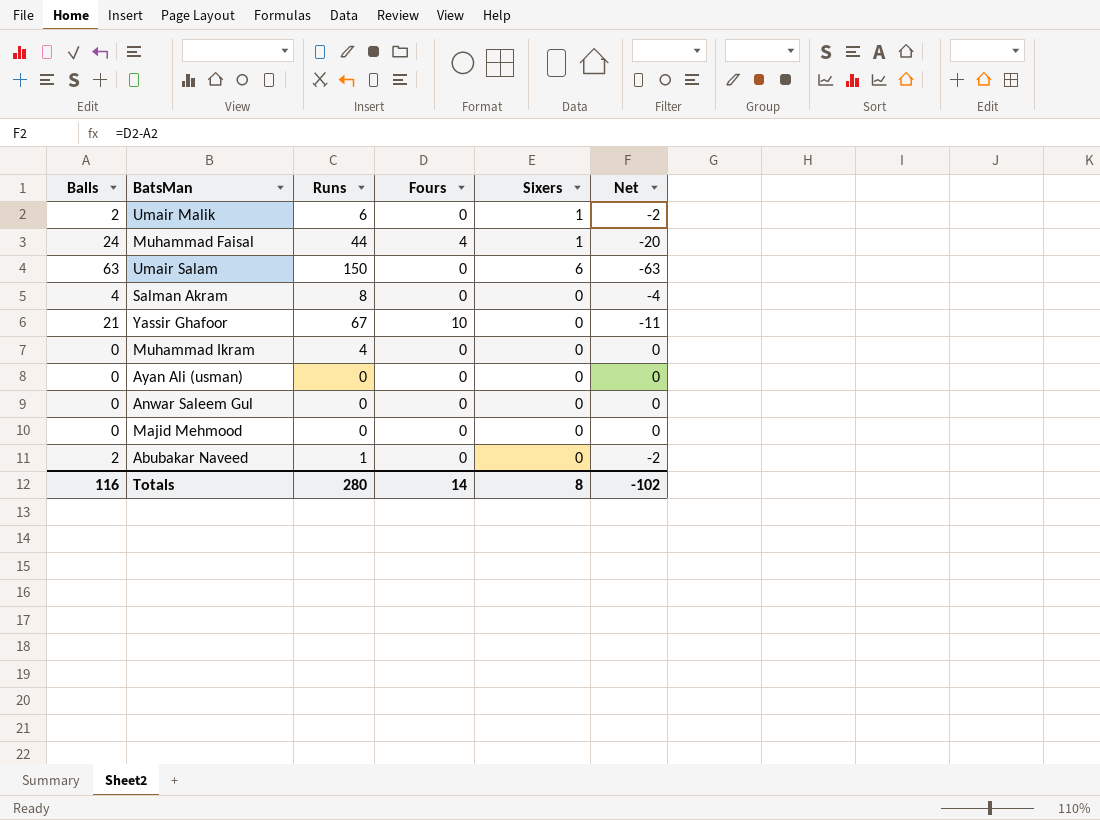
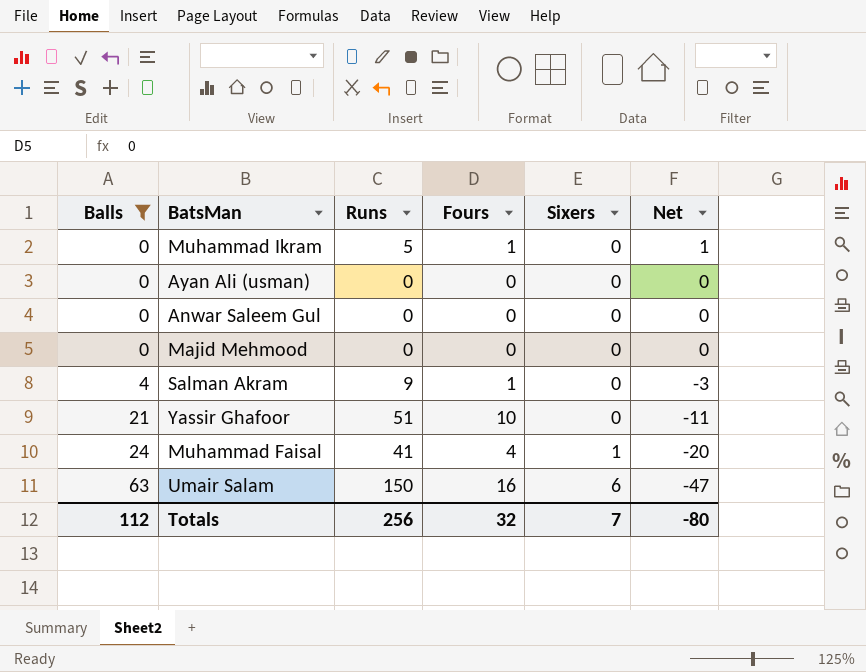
filter: none -> Balls != 2
row order: none -> Balls ascending
Muhammad Ikram | Runs: 4 -> 5
Muhammad Ikram | Fours: 0 -> 1
Muhammad Ikram | Net: 0 -> 1
Salman Akram | Runs: 8 -> 9
Salman Akram | Fours: 0 -> 1
Salman Akram | Net: -4 -> -3
Yassir Ghafoor | Runs: 67 -> 51
Muhammad Faisal | Runs: 44 -> 41
Umair Salam | Fours: 0 -> 16
Umair Salam | Net: -63 -> -47
Totals | Balls: 116 -> 112
Totals | Runs: 280 -> 256
Totals | Fours: 14 -> 32
Totals | Sixers: 8 -> 7
Totals | Net: -102 -> -80

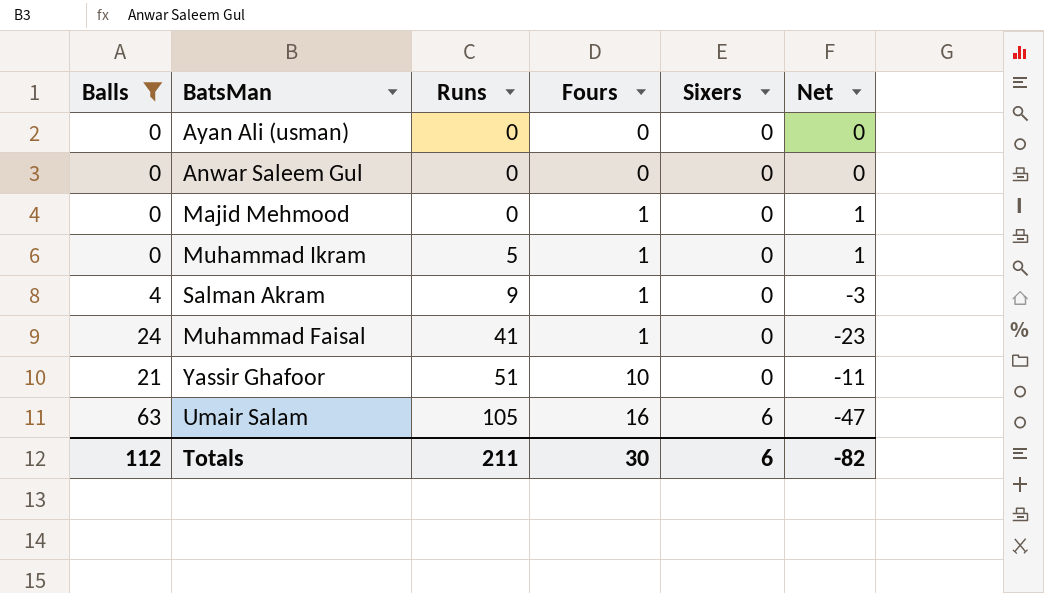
row order: Balls ascending -> Runs ascending
Majid Mehmood | Fours: 0 -> 1
Majid Mehmood | Net: 0 -> 1
Muhammad Faisal | Fours: 4 -> 1
Muhammad Faisal | Sixers: 1 -> 0
Muhammad Faisal | Net: -20 -> -23
Umair Salam | Runs: 150 -> 105
Totals | Runs: 256 -> 211
Totals | Fours: 32 -> 30
Totals | Sixers: 7 -> 6
Totals | Net: -80 -> -82

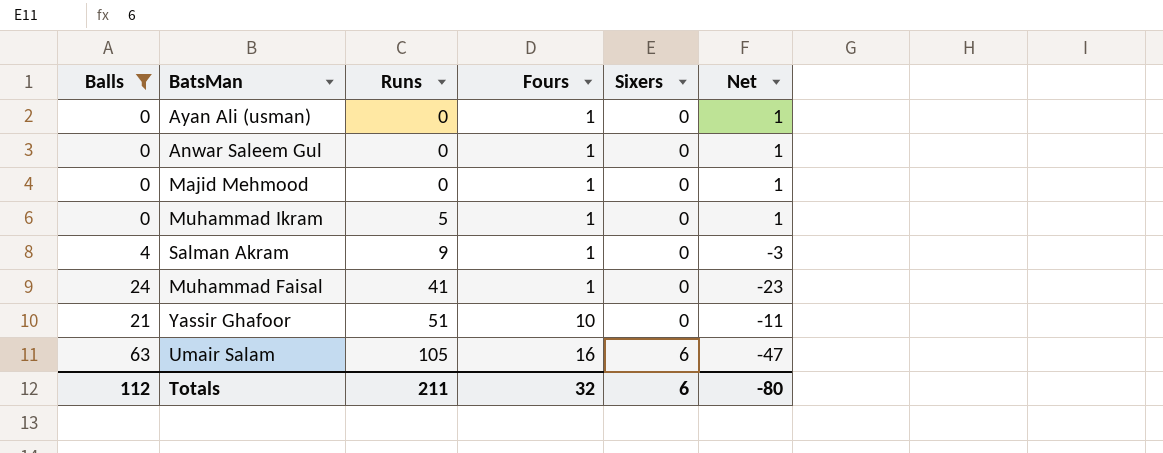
Ayan Ali (usman) | Fours: 0 -> 1
Ayan Ali (usman) | Net: 0 -> 1
Anwar Saleem Gul | Fours: 0 -> 1
Anwar Saleem Gul | Net: 0 -> 1
Totals | Fours: 30 -> 32
Totals | Net: -82 -> -80

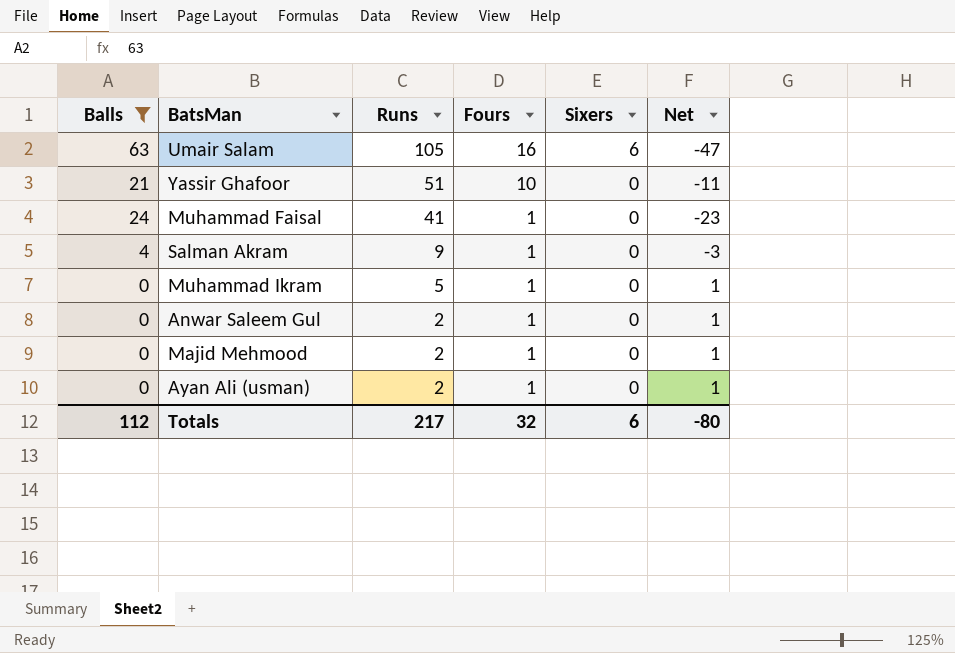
row order: Runs ascending -> Runs descending
Anwar Saleem Gul | Runs: 0 -> 2
Majid Mehmood | Runs: 0 -> 2
Ayan Ali (usman) | Runs: 0 -> 2
Totals | Runs: 211 -> 217

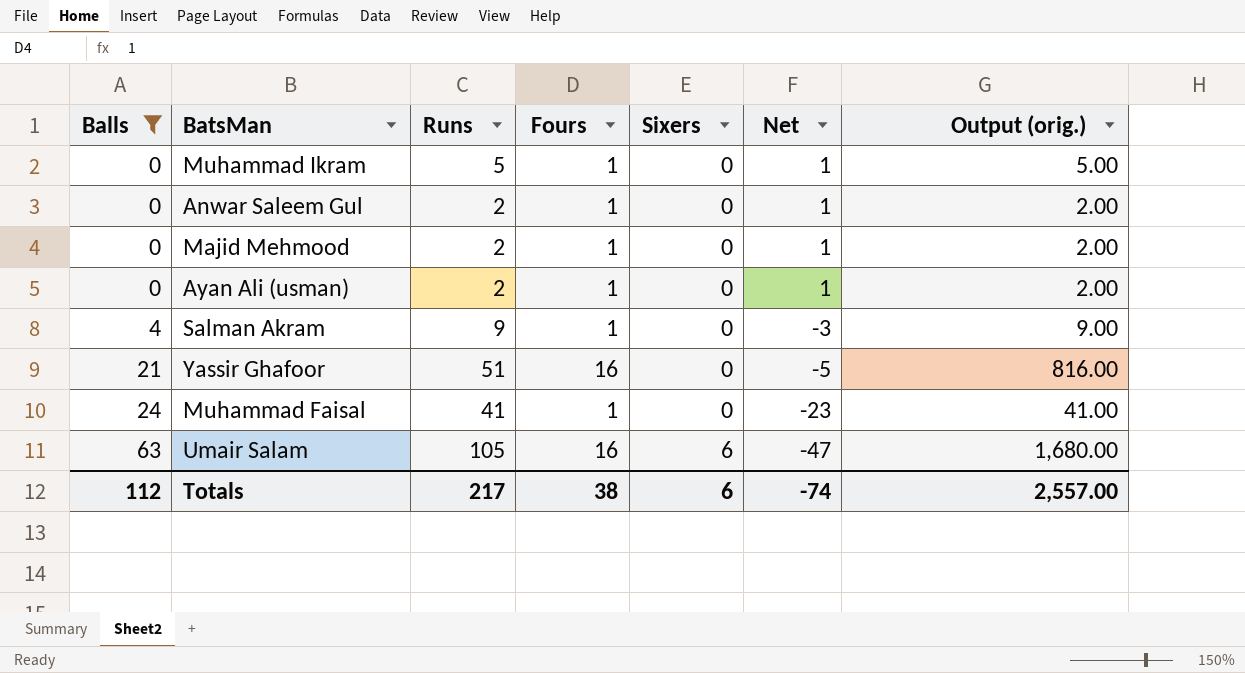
row order: Runs descending -> Balls ascending
column Output (orig.) | formula: none -> [Runs] * [Fours]
Yassir Ghafoor | Fours: 10 -> 16
Yassir Ghafoor | Net: -11 -> -5
Totals | Fours: 32 -> 38
Totals | Net: -80 -> -74

